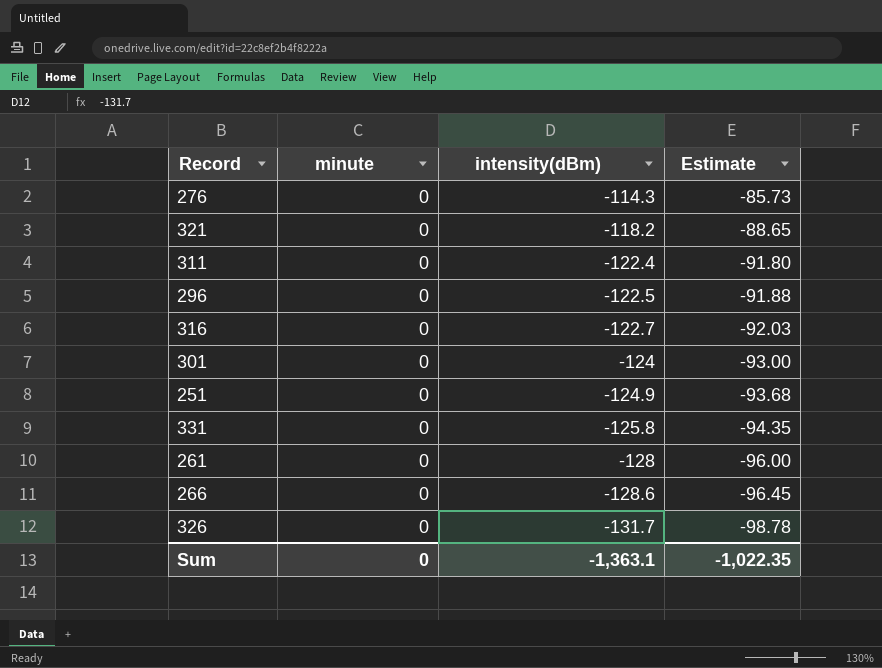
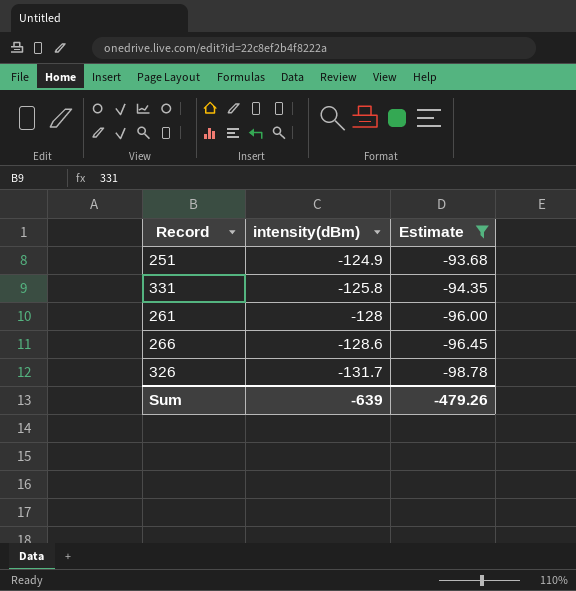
filter: none -> Estimate <= -93.68
column minute | position: 2 -> none
Sum | intensity(dBm): -1,363.1 -> -639
Sum | Estimate: -1,022.35 -> -479.26

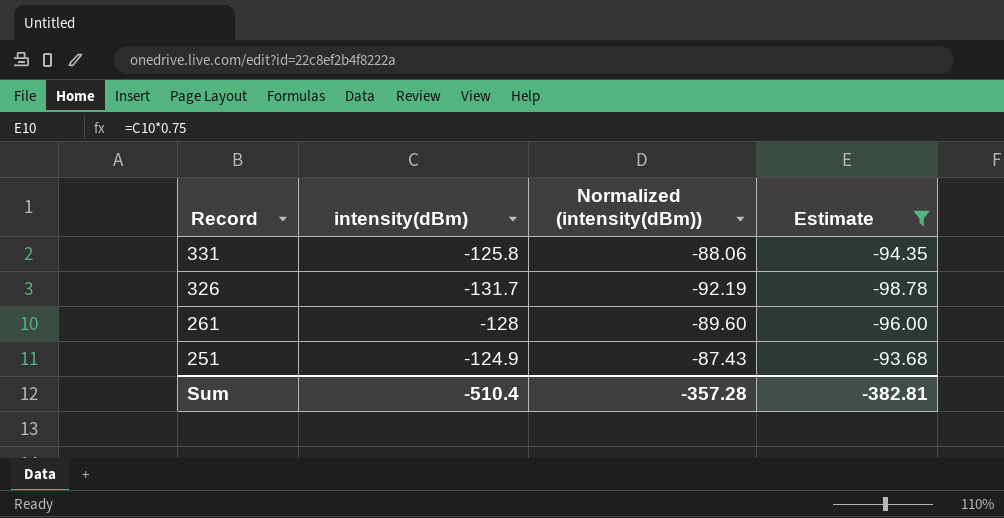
row order: intensity(dBm) descending -> Record descending
column Normalized (intensity(dBm)) | formula: none -> [intensity(dBm)] * 0.7
row 266: -128.6 | -96.45 -> none
Sum | intensity(dBm): -639 -> -510.4
Sum | Estimate: -479.26 -> -382.81

